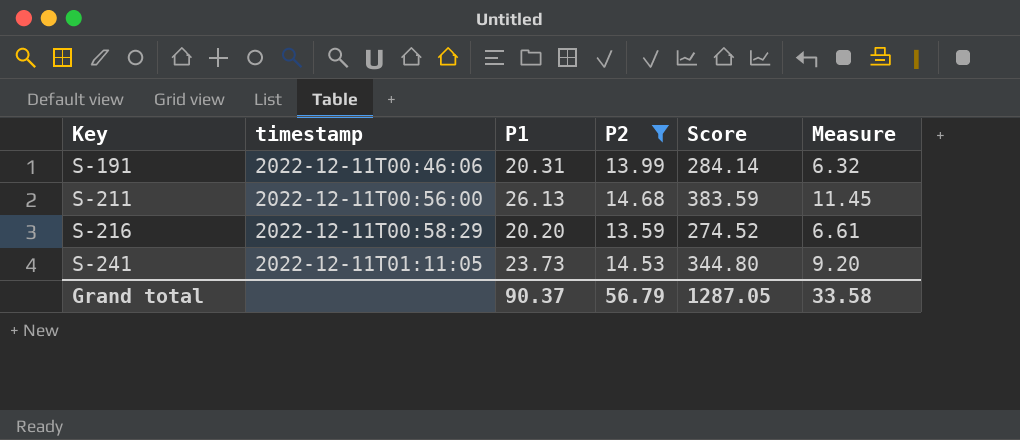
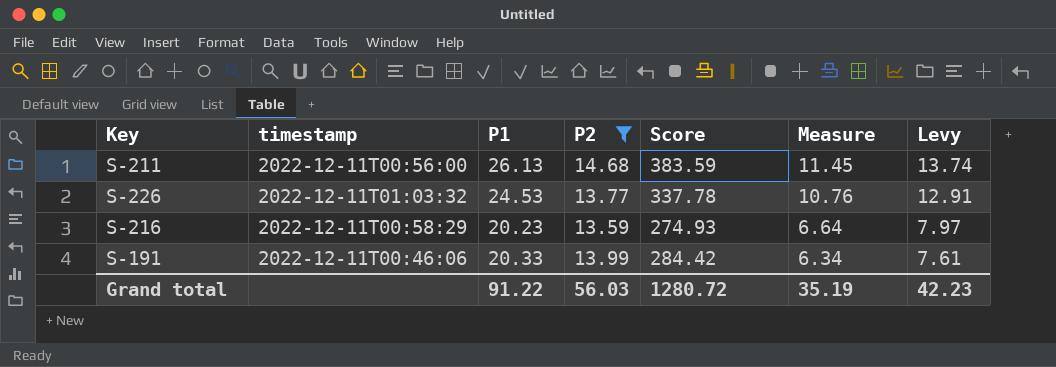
row order: Key ascending -> Measure descending
column Levy | formula: none -> [Measure] * 1.2
row S-241: 2022-12-11T01:11:05 | 23.73 | 14.53 | 344.80 | 9.20 -> none
row S-226: none -> 2022-12-11T01:03:32 | 24.53 | 13.77 | 337.78 | 10.76 | 12.91
S-216 | P1: 20.20 -> 20.23
S-216 | Score: 274.52 -> 274.93
S-216 | Measure: 6.61 -> 6.64
S-191 | P1: 20.31 -> 20.33
S-191 | Score: 284.14 -> 284.42
S-191 | Measure: 6.32 -> 6.34
Grand total | P1: 90.37 -> 91.22
Grand total | P2: 56.79 -> 56.03
Grand total | Score: 1287.05 -> 1280.72
Grand total | Measure: 33.58 -> 35.19

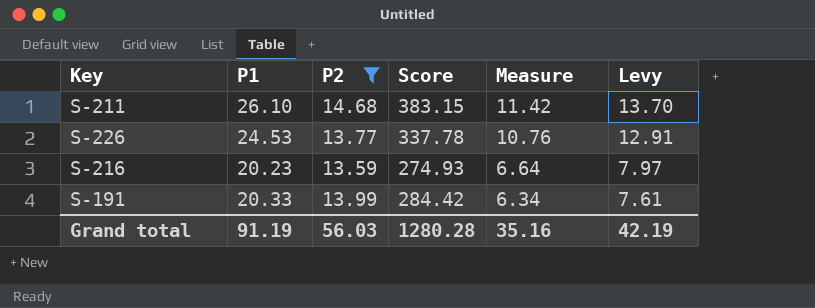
column timestamp | position: 2 -> none
S-211 | P1: 26.13 -> 26.10
S-211 | Score: 383.59 -> 383.15
S-211 | Measure: 11.45 -> 11.42
S-211 | Levy: 13.74 -> 13.70
Grand total | P1: 91.22 -> 91.19
Grand total | Score: 1280.72 -> 1280.28
Grand total | Measure: 35.19 -> 35.16
Grand total | Levy: 42.23 -> 42.19

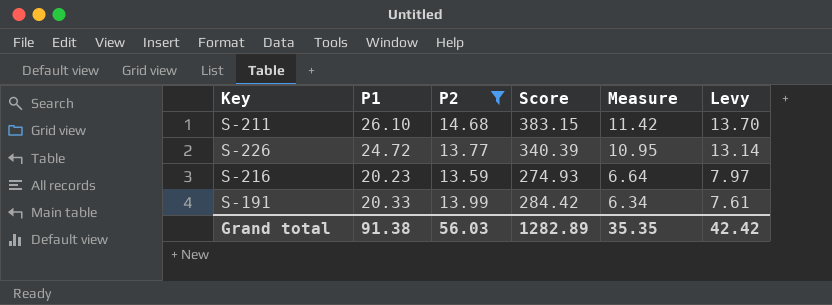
S-226 | P1: 24.53 -> 24.72
S-226 | Score: 337.78 -> 340.39
S-226 | Measure: 10.76 -> 10.95
S-226 | Levy: 12.91 -> 13.14
Grand total | P1: 91.19 -> 91.38
Grand total | Score: 1280.28 -> 1282.89
Grand total | Measure: 35.16 -> 35.35
Grand total | Levy: 42.19 -> 42.42

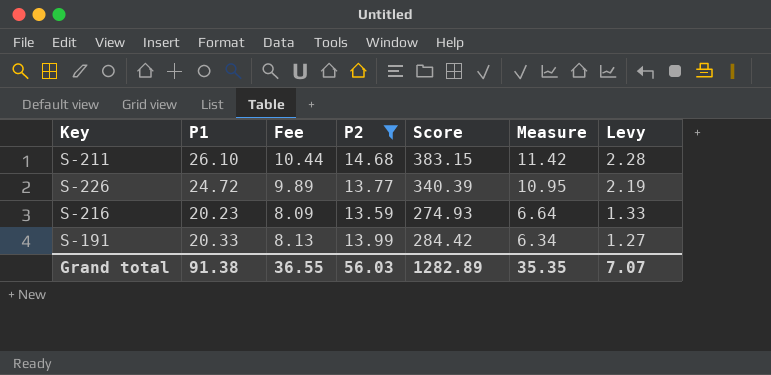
column Fee | formula: none -> [P1] * 0.4
column Levy | formula: [Measure] * 1.2 -> [Measure] * 0.2
Grand total | Levy: 42.42 -> 7.07

